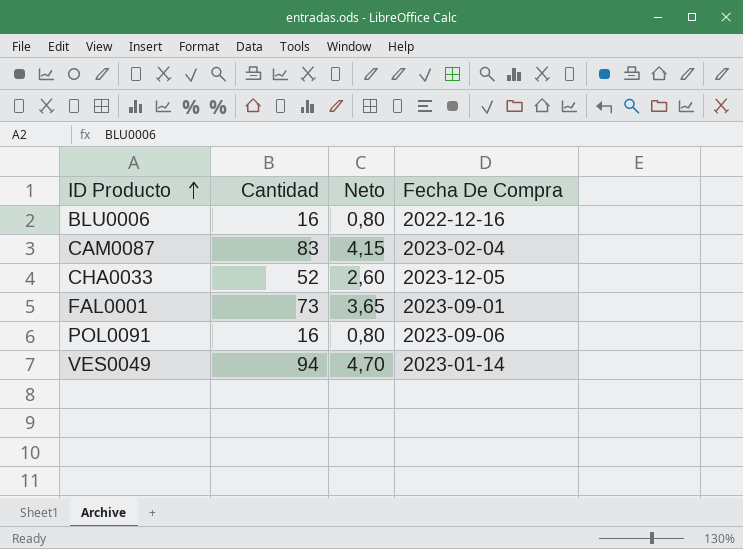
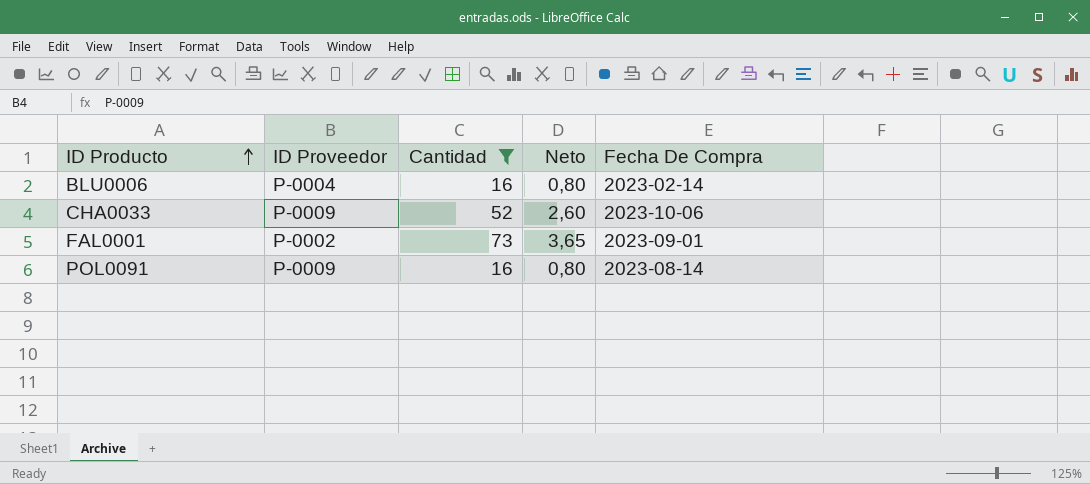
filter: none -> Cantidad <= 73
column ID Proveedor | position: none -> 2
BLU0006 | Fecha De Compra: 2022-12-16 -> 2023-02-14
CHA0033 | Fecha De Compra: 2023-12-05 -> 2023-10-06
POL0091 | Fecha De Compra: 2023-09-06 -> 2023-08-14

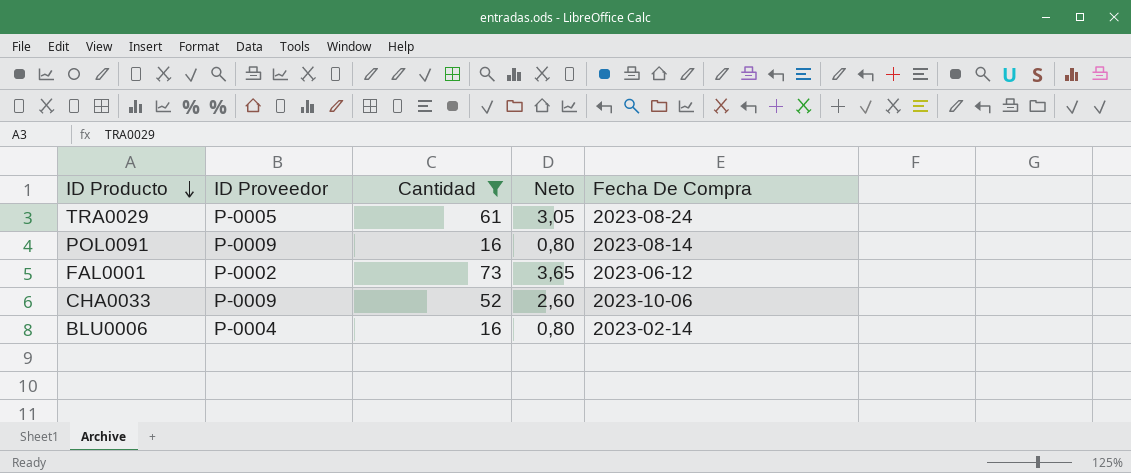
row order: ID Producto ascending -> ID Producto descending
row TRA0029: none -> P-0005 | 61 | 3,05 | 2023-08-24
FAL0001 | Fecha De Compra: 2023-09-01 -> 2023-06-12

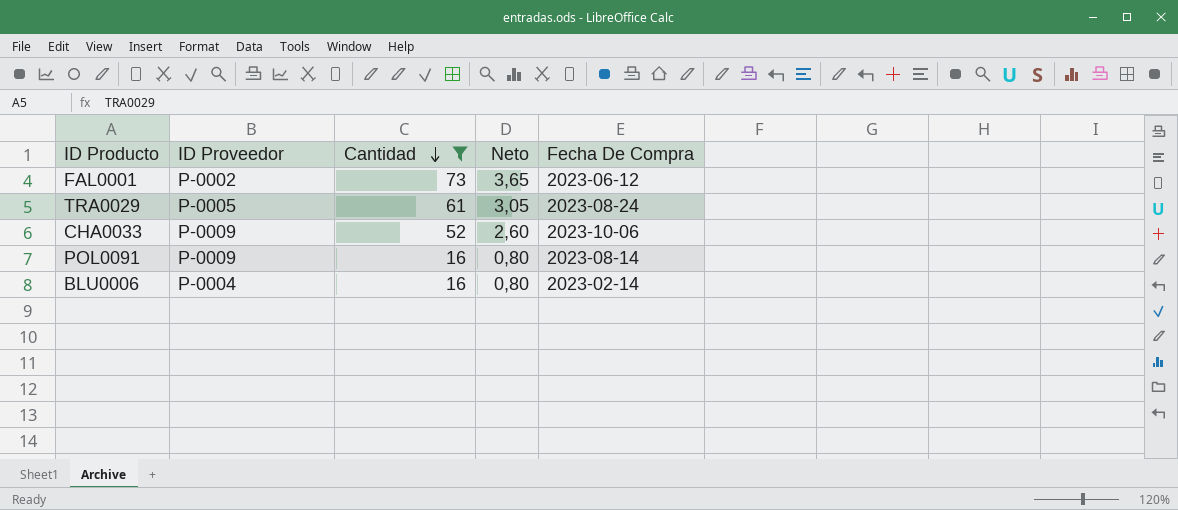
row order: ID Producto descending -> Cantidad descending

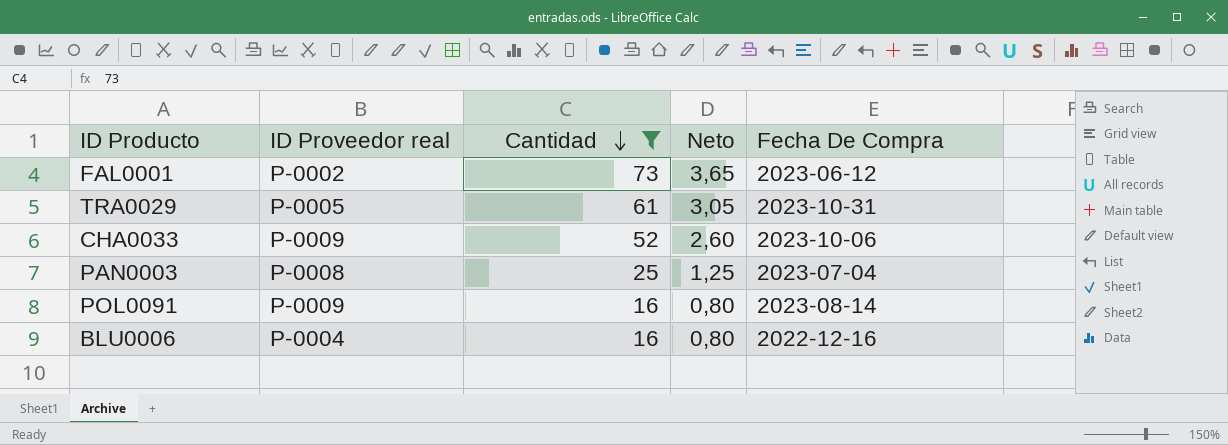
column name: ID Proveedor -> ID Proveedor real
TRA0029 | Fecha De Compra: 2023-08-24 -> 2023-10-31
row PAN0003: none -> P-0008 | 25 | 1,25 | 2023-07-04
BLU0006 | Fecha De Compra: 2023-02-14 -> 2022-12-16

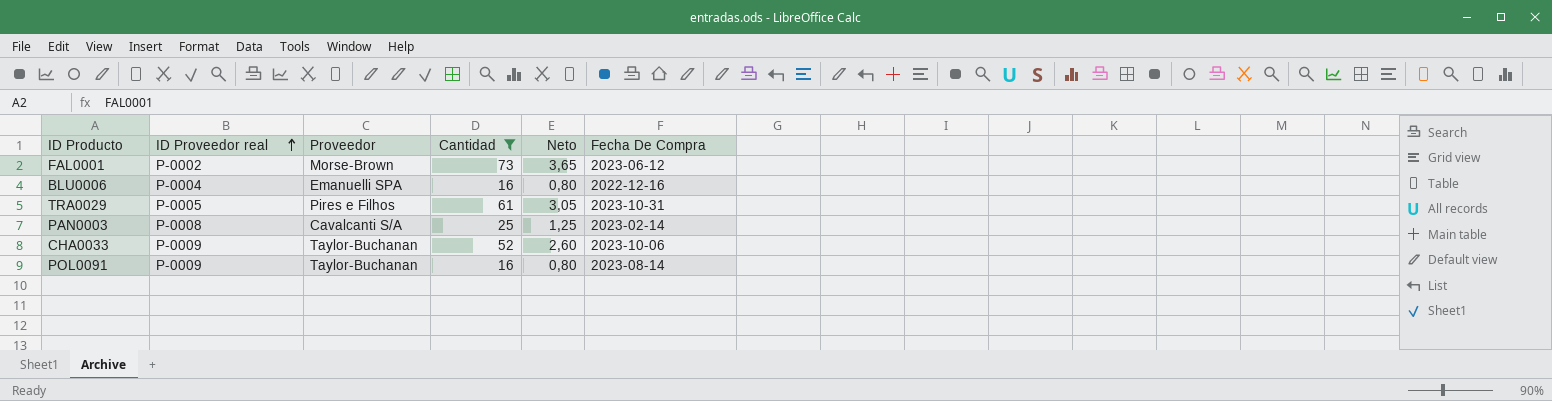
row order: Cantidad descending -> ID Proveedor real ascending
column Proveedor | position: none -> 3
PAN0003 | Fecha De Compra: 2023-07-04 -> 2023-02-14

